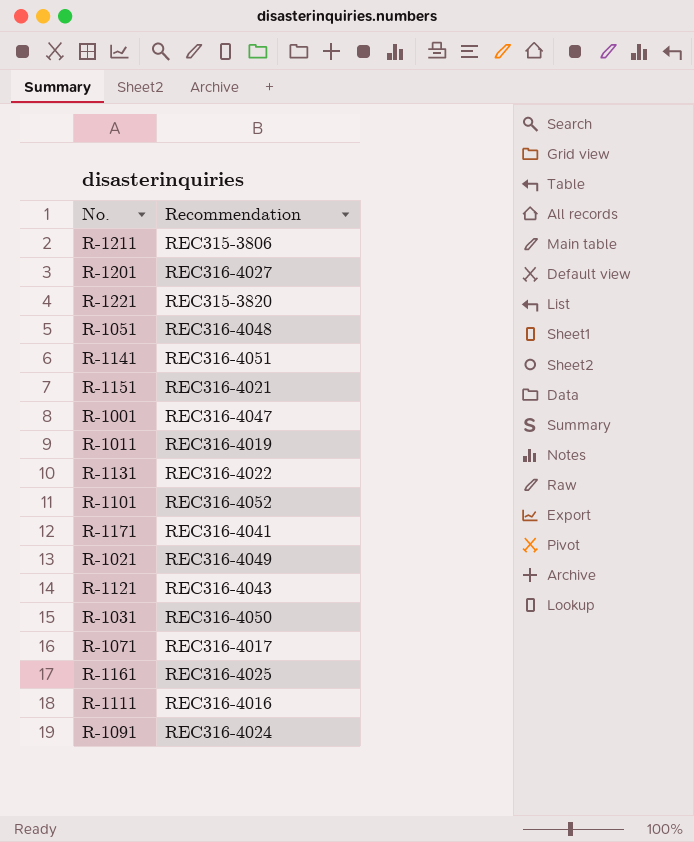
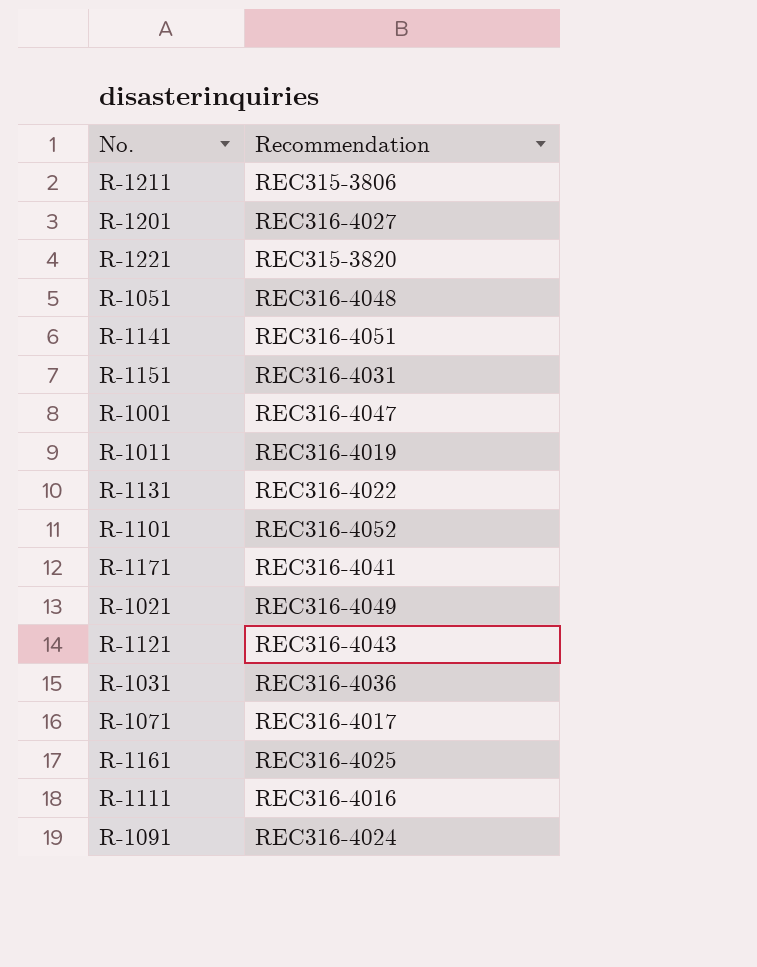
R-1151 | Recommendation: REC316-4021 -> REC316-4031
R-1031 | Recommendation: REC316-4050 -> REC316-4036

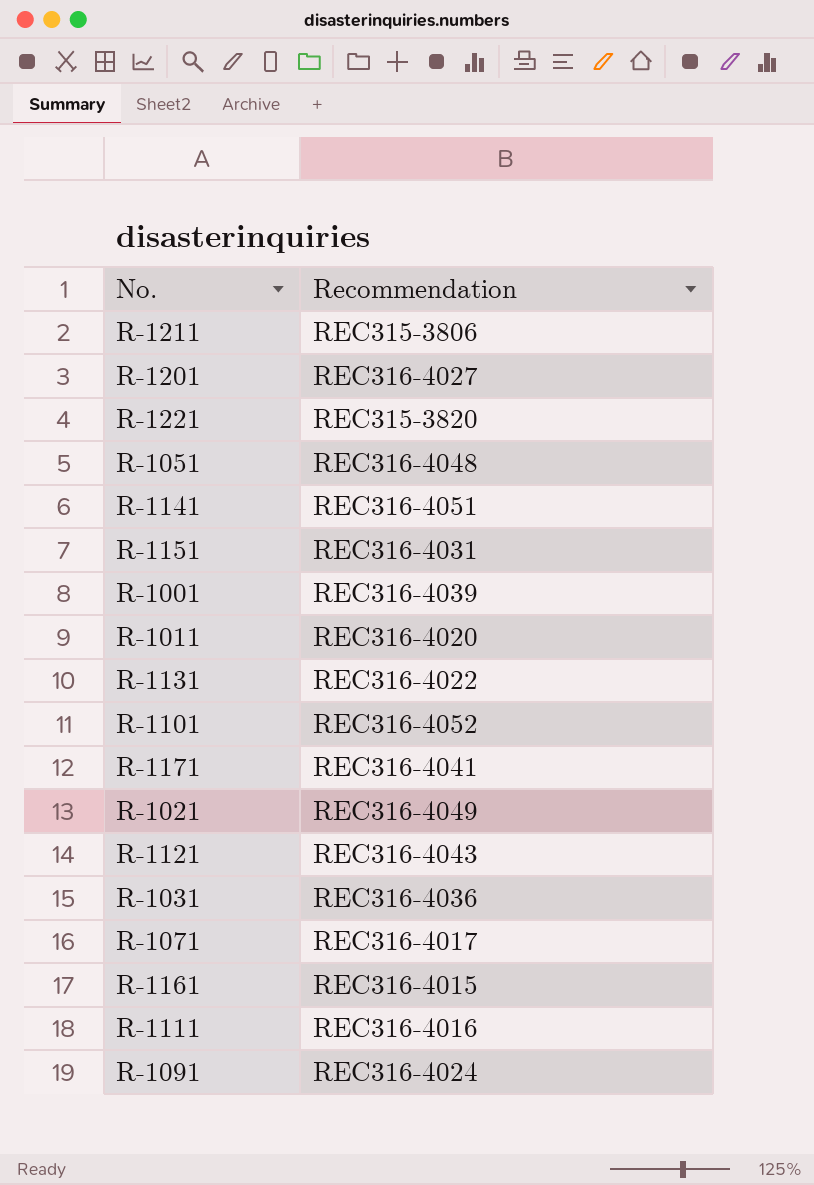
R-1001 | Recommendation: REC316-4047 -> REC316-4039
R-1011 | Recommendation: REC316-4019 -> REC316-4020
R-1161 | Recommendation: REC316-4025 -> REC316-4015

